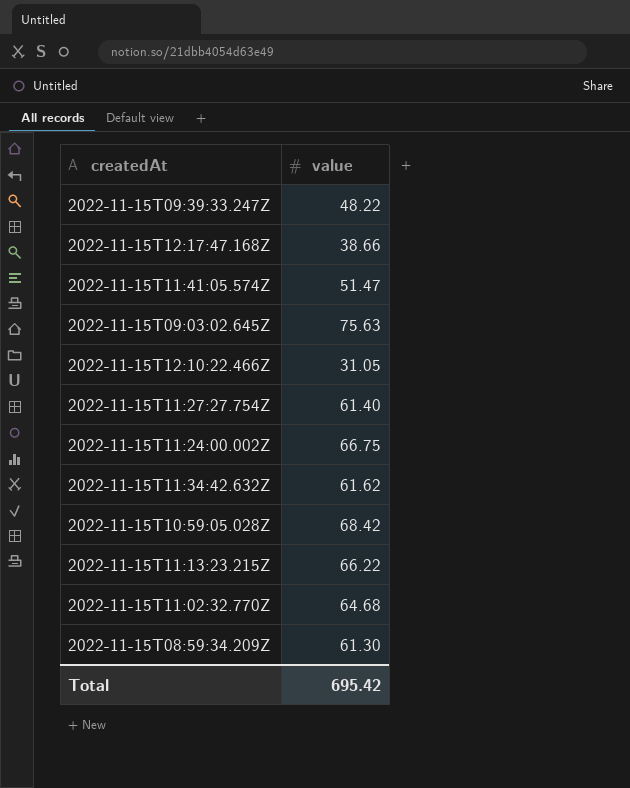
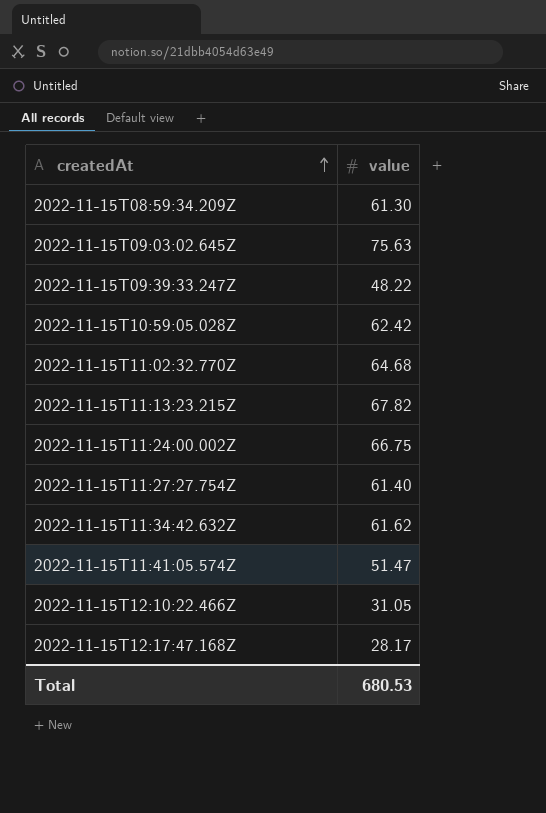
row order: none -> createdAt ascending
2022-11-15T10:59:05.028Z | value: 68.42 -> 62.42
2022-11-15T11:13:23.215Z | value: 66.22 -> 67.82
2022-11-15T12:17:47.168Z | value: 38.66 -> 28.17
Total | value: 695.42 -> 680.53

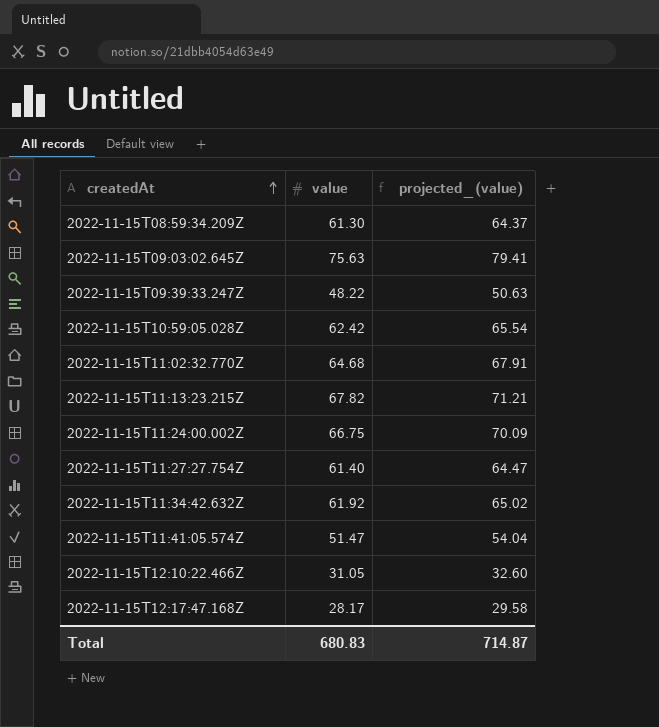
column projected_(value) | formula: none -> [value] * 1.05
2022-11-15T11:34:42.632Z | value: 61.62 -> 61.92
Total | value: 680.53 -> 680.83

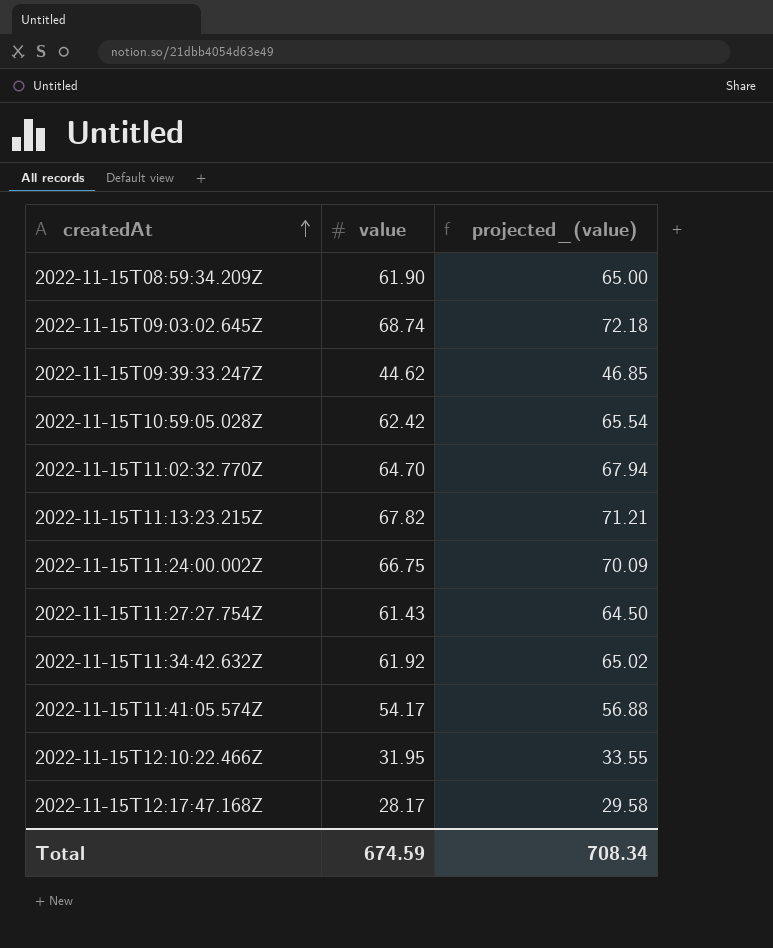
2022-11-15T08:59:34.209Z | value: 61.30 -> 61.90
2022-11-15T08:59:34.209Z | projected_(value): 64.37 -> 65.00
2022-11-15T09:03:02.645Z | value: 75.63 -> 68.74
2022-11-15T09:03:02.645Z | projected_(value): 79.41 -> 72.18
2022-11-15T09:39:33.247Z | value: 48.22 -> 44.62
2022-11-15T09:39:33.247Z | projected_(value): 50.63 -> 46.85
2022-11-15T11:02:32.770Z | value: 64.68 -> 64.70
2022-11-15T11:02:32.770Z | projected_(value): 67.91 -> 67.94
2022-11-15T11:27:27.754Z | value: 61.40 -> 61.43
2022-11-15T11:27:27.754Z | projected_(value): 64.47 -> 64.50
2022-11-15T11:41:05.574Z | value: 51.47 -> 54.17
2022-11-15T11:41:05.574Z | projected_(value): 54.04 -> 56.88
2022-11-15T12:10:22.466Z | value: 31.05 -> 31.95
2022-11-15T12:10:22.466Z | projected_(value): 32.60 -> 33.55
Total | value: 680.83 -> 674.59
Total | projected_(value): 714.87 -> 708.34

